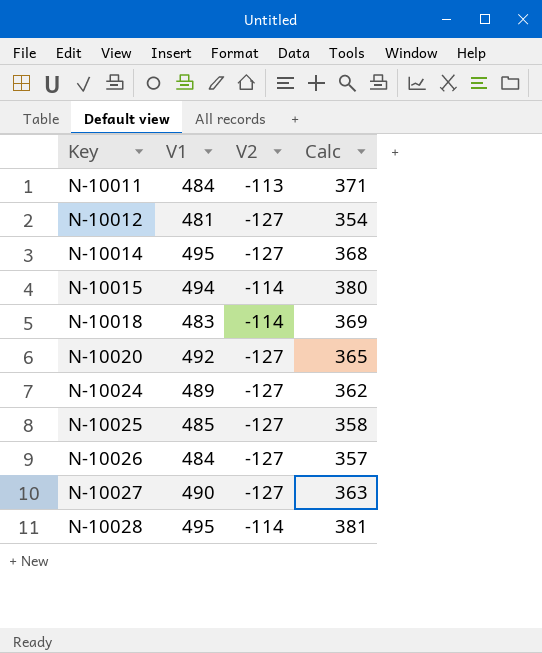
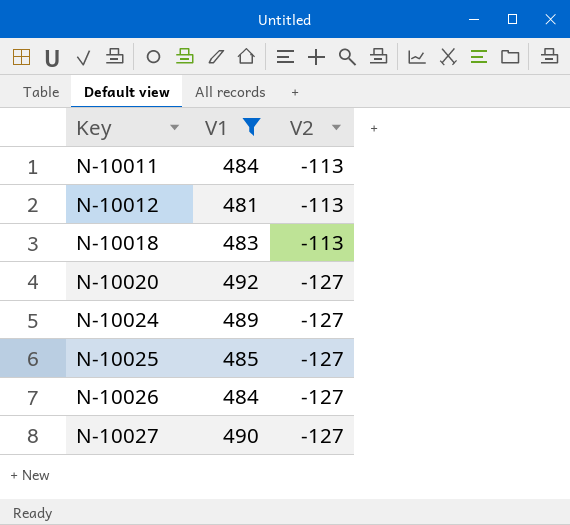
filter: none -> V1 <= 492
column Calc | formula: [V1] + [V2] -> none
N-10012 | V2: -127 -> -113
N-10018 | V2: -114 -> -113

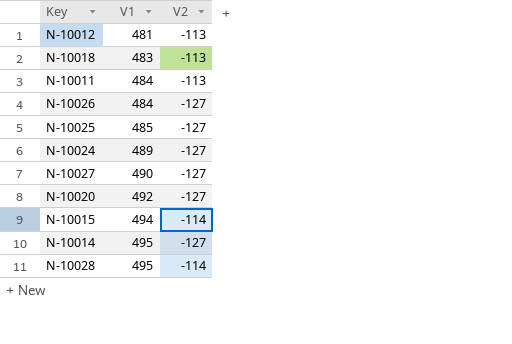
filter: V1 <= 492 -> none
row order: Key ascending -> V1 ascending

